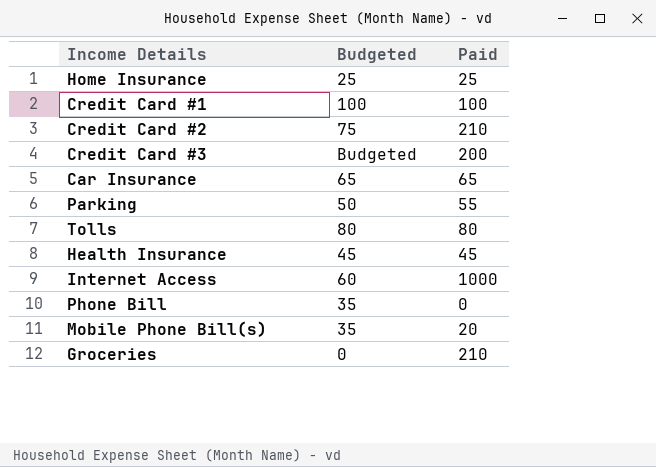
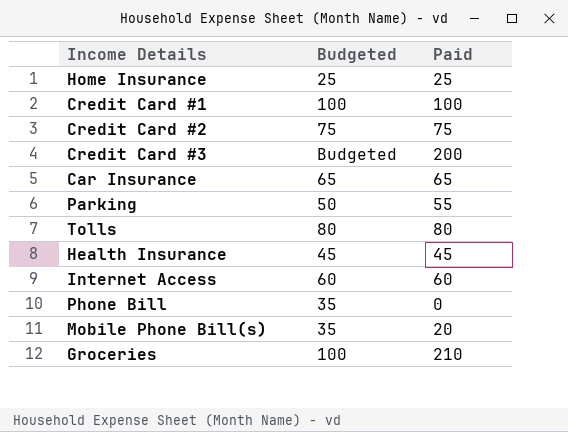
Credit Card #2 | Paid: 210 -> 75
Internet Access | Paid: 1000 -> 60
Groceries | Budgeted: 0 -> 100

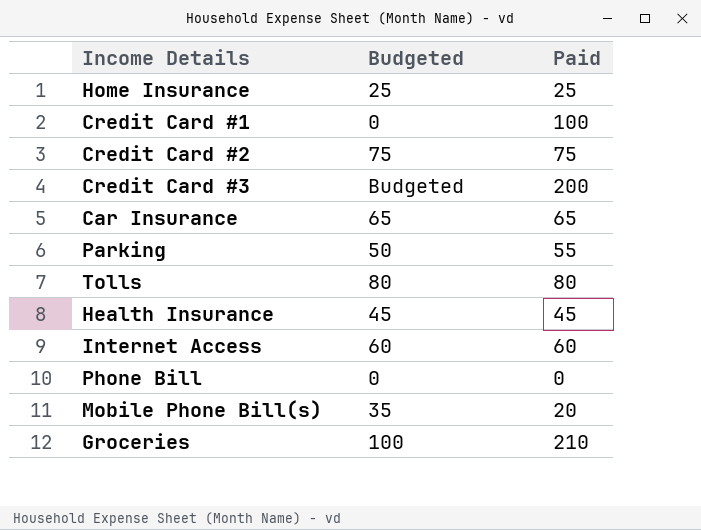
Credit Card #1 | Budgeted: 100 -> 0
Phone Bill | Budgeted: 35 -> 0

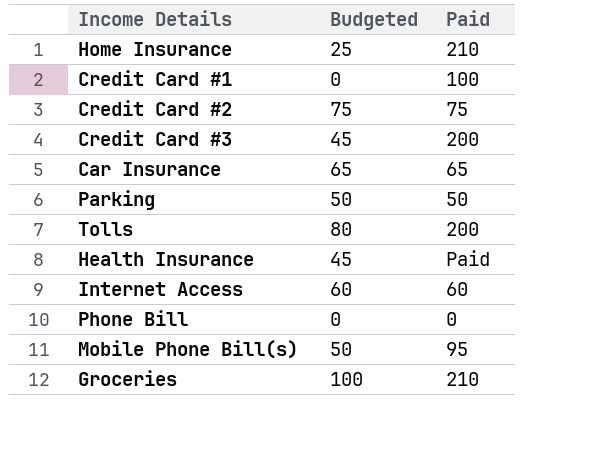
Home Insurance | Paid: 25 -> 210
Credit Card #3 | Budgeted: Budgeted -> 45
Parking | Paid: 55 -> 50
Tolls | Paid: 80 -> 200
Health Insurance | Paid: 45 -> Paid
Mobile Phone Bill(s) | Budgeted: 35 -> 50
Mobile Phone Bill(s) | Paid: 20 -> 95

